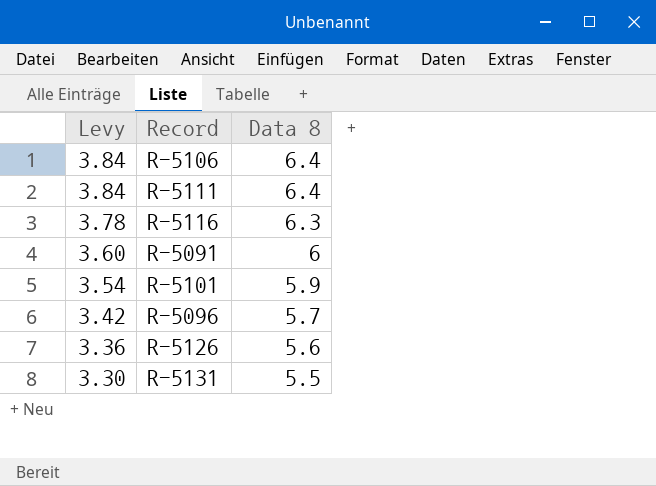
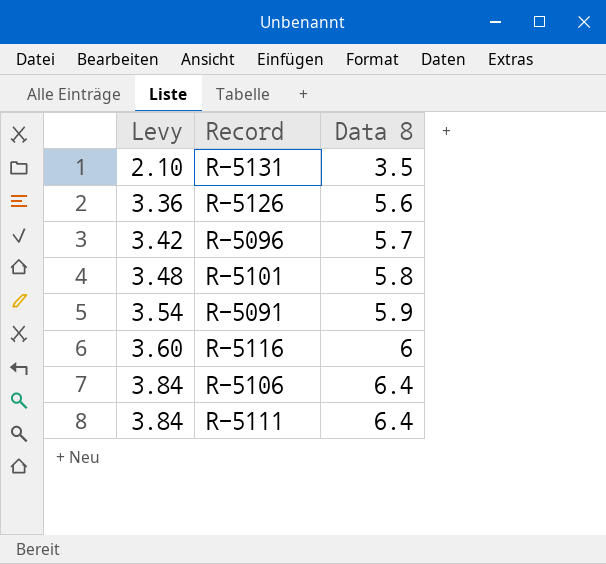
row order: Levy descending -> Levy ascending
R-5131 | Levy: 3.30 -> 2.10
R-5131 | Data 8: 5.5 -> 3.5
R-5101 | Levy: 3.54 -> 3.48
R-5101 | Data 8: 5.9 -> 5.8
R-5091 | Levy: 3.60 -> 3.54
R-5091 | Data 8: 6 -> 5.9
R-5116 | Levy: 3.78 -> 3.60
R-5116 | Data 8: 6.3 -> 6

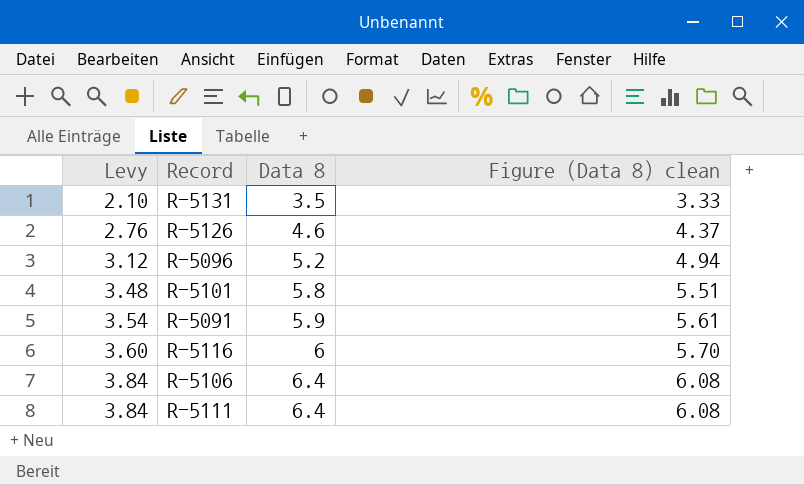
column Figure (Data 8) clean | formula: none -> [Data 8] * 0.95
R-5126 | Levy: 3.36 -> 2.76
R-5126 | Data 8: 5.6 -> 4.6
R-5096 | Levy: 3.42 -> 3.12
R-5096 | Data 8: 5.7 -> 5.2

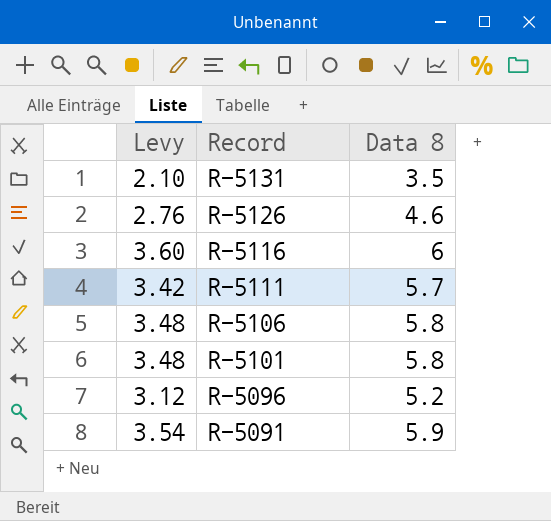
row order: Levy ascending -> Record descending
column Figure (Data 8) clean | formula: [Data 8] * 0.95 -> none
R-5111 | Levy: 3.84 -> 3.42
R-5111 | Data 8: 6.4 -> 5.7
R-5106 | Levy: 3.84 -> 3.48
R-5106 | Data 8: 6.4 -> 5.8

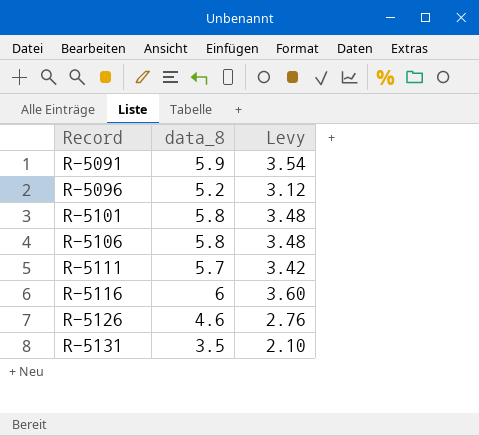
row order: Record descending -> Record ascending
column name: Data 8 -> data_8
column Levy | position: 1 -> 3

